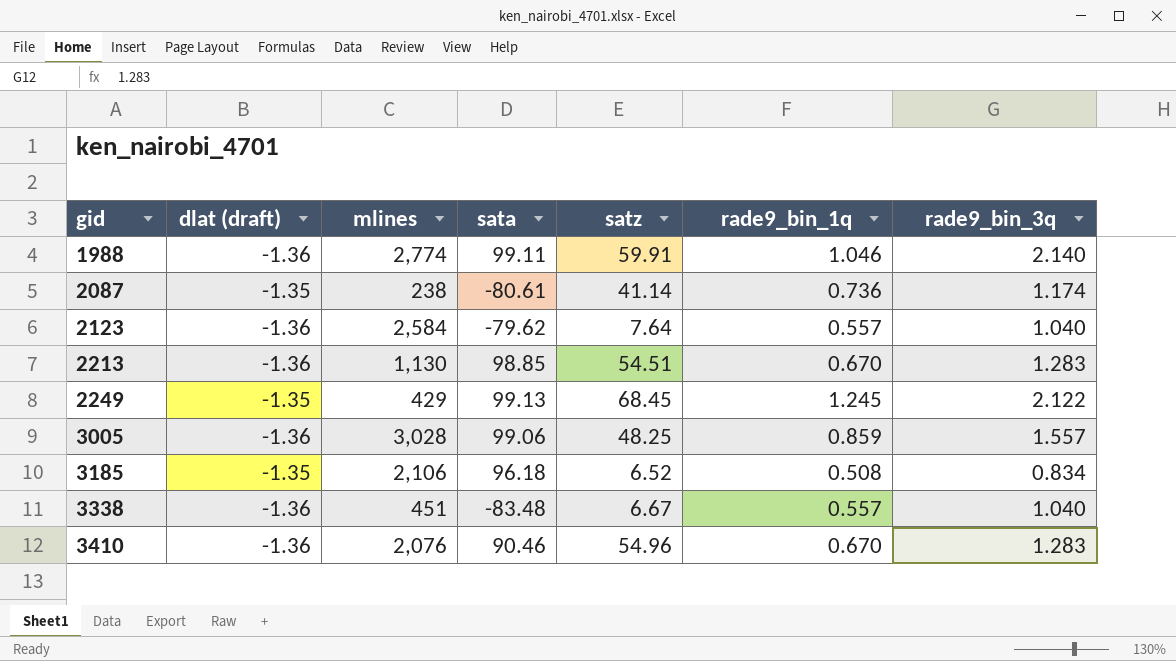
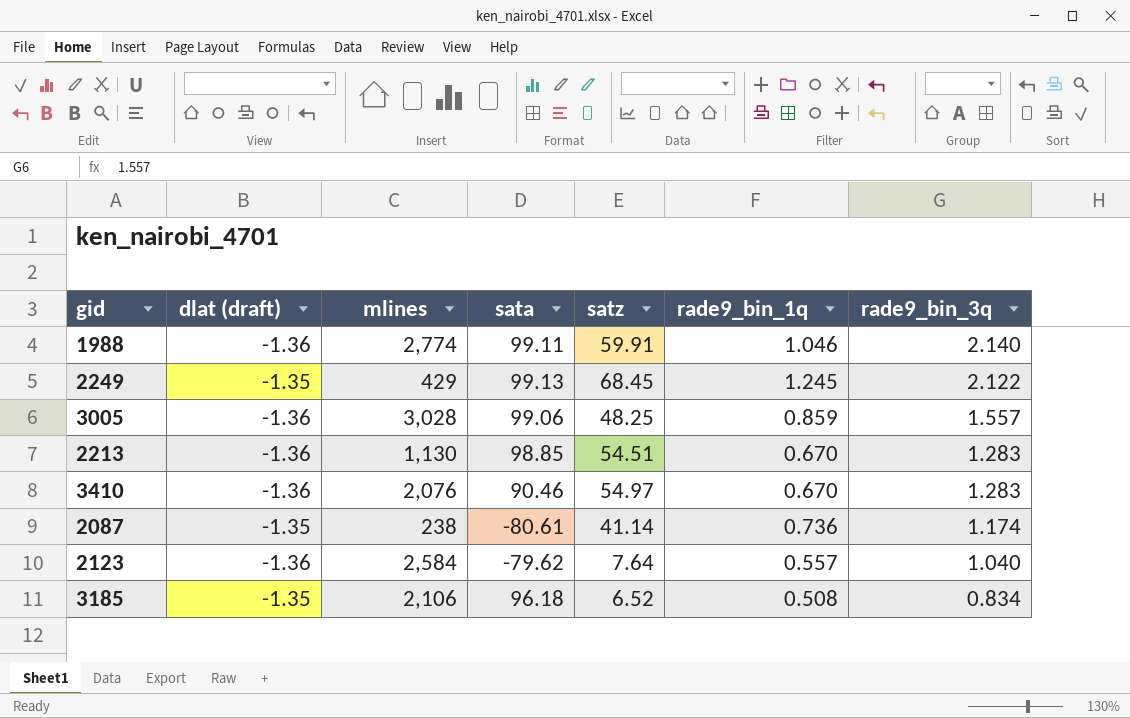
row order: gid ascending -> rade9_bin_3q descending
row 3338: -1.36 | 451 | -83.48 | 6.67 | 0.557 | 1.040 -> none
3410 | satz: 54.96 -> 54.97

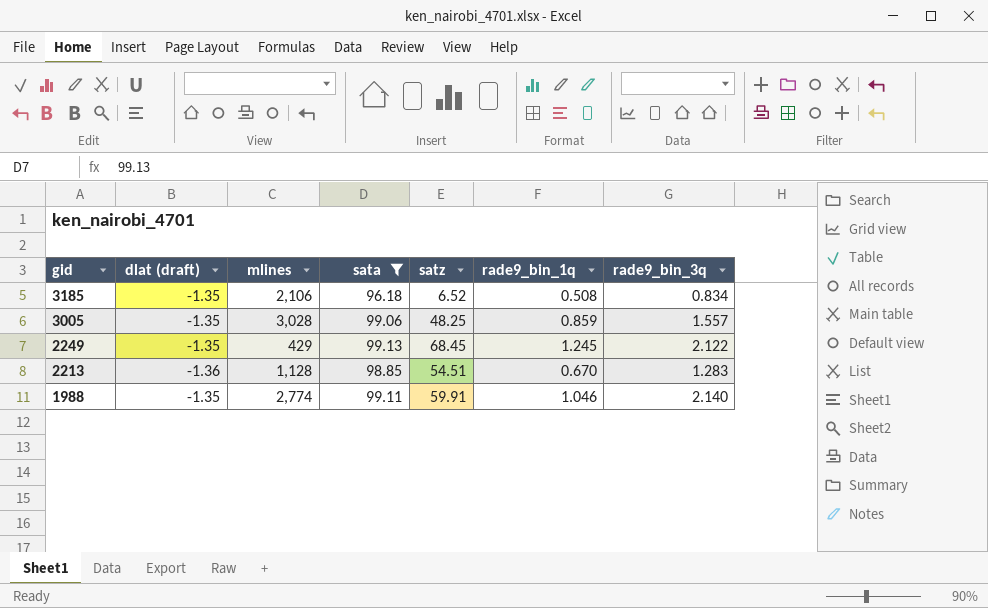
filter: none -> sata >= 96.18
row order: rade9_bin_3q descending -> gid descending
3005 | dlat (draft): -1.36 -> -1.35
2213 | mlines: 1,130 -> 1,128
1988 | dlat (draft): -1.36 -> -1.35

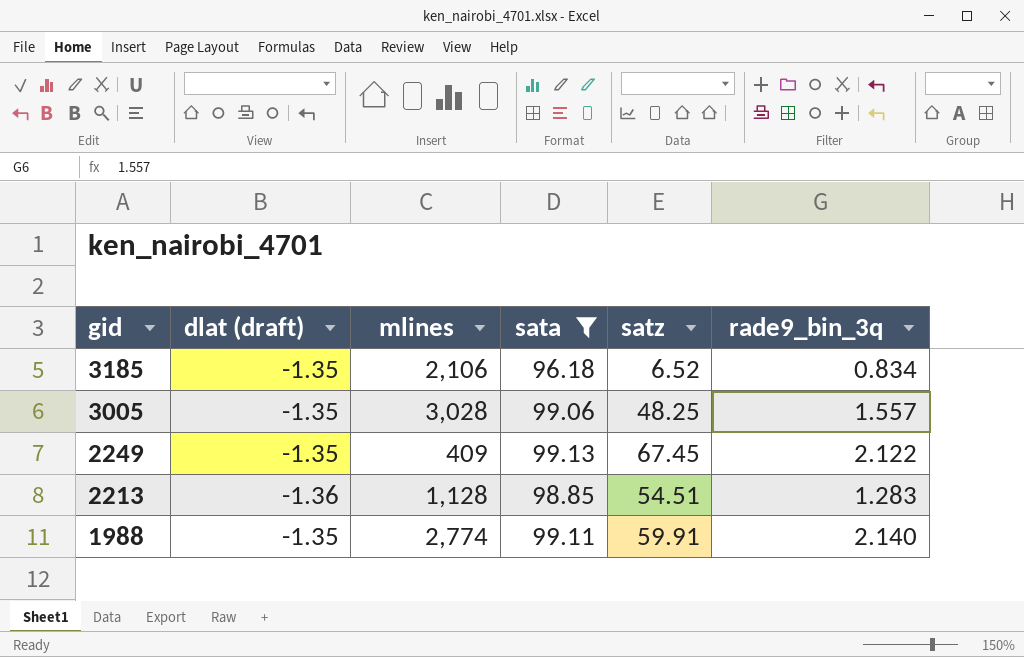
column rade9_bin_1q | position: 6 -> none
2249 | mlines: 429 -> 409
2249 | satz: 68.45 -> 67.45

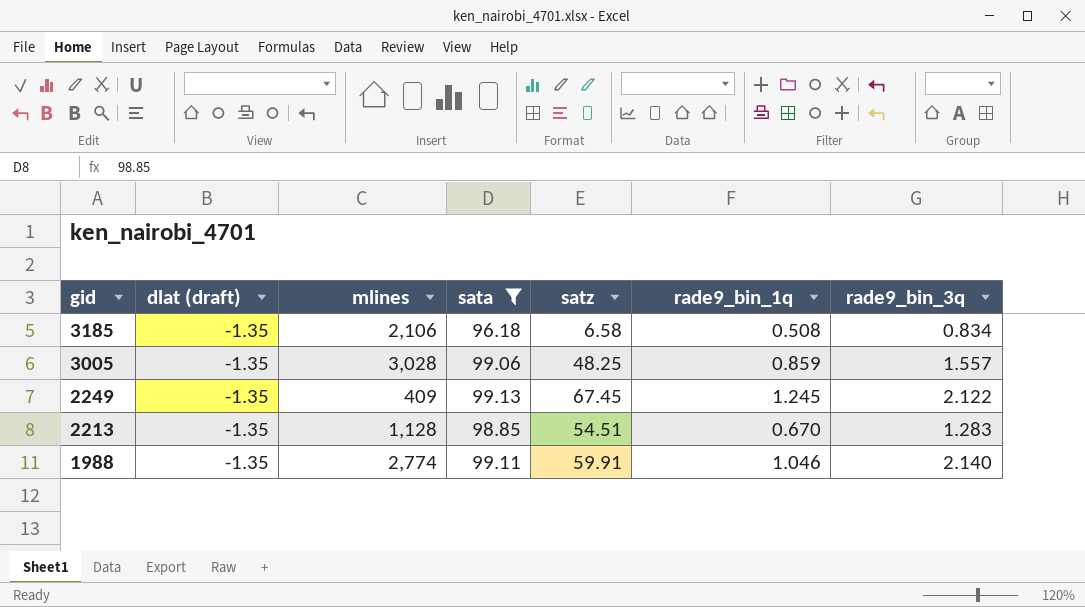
column rade9_bin_1q | position: none -> 6
3185 | satz: 6.52 -> 6.58
2213 | dlat (draft): -1.36 -> -1.35

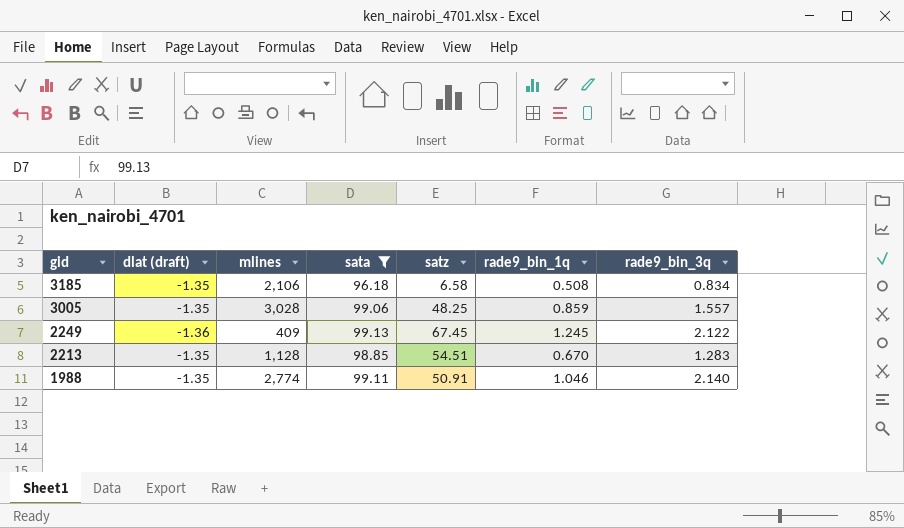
2249 | dlat (draft): -1.35 -> -1.36
1988 | satz: 59.91 -> 50.91

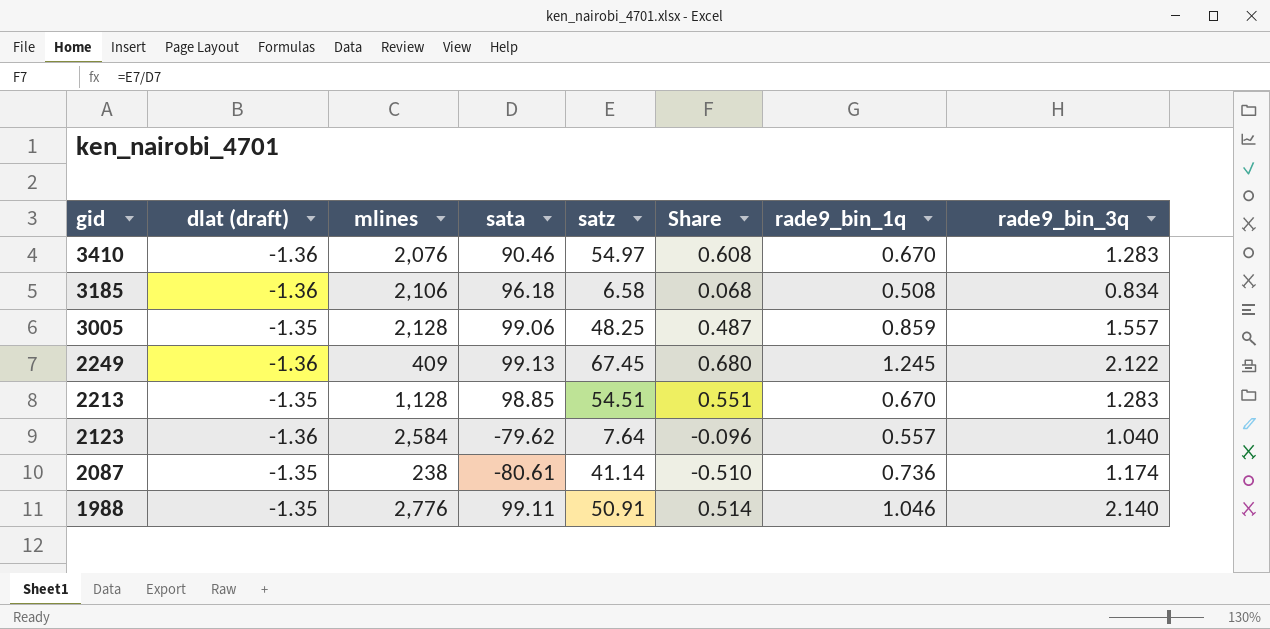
filter: sata >= 96.18 -> none
column Share | formula: none -> [satz] / [sata]
3185 | dlat (draft): -1.35 -> -1.36
3005 | mlines: 3,028 -> 2,128
1988 | mlines: 2,774 -> 2,776

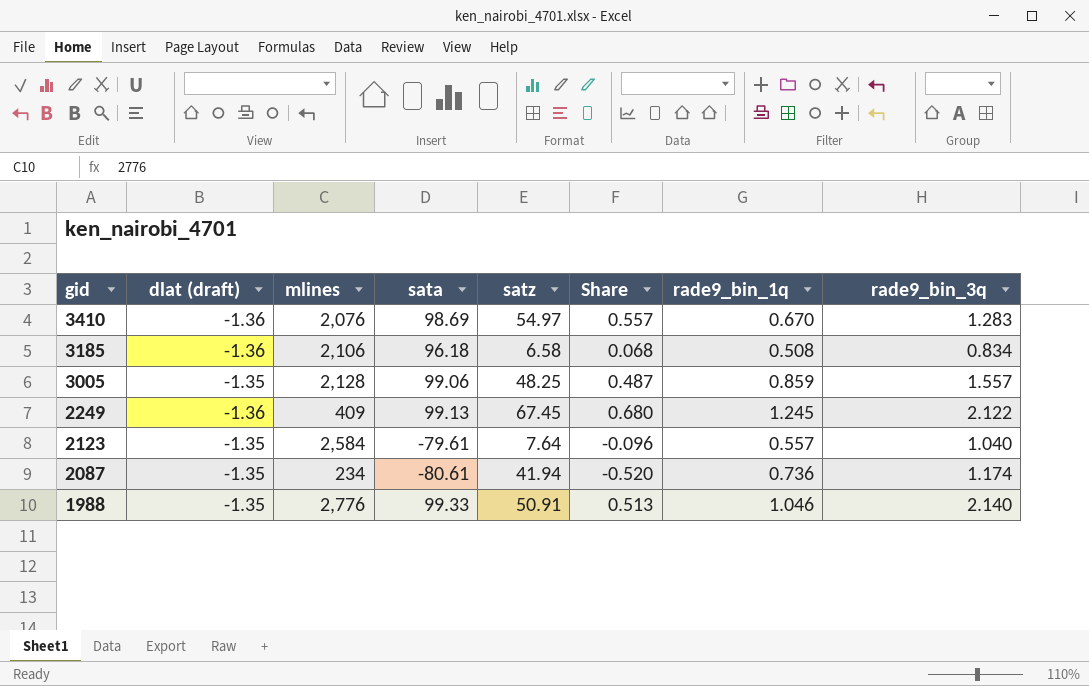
row 2213: -1.35 | 1,128 | 98.85 | 54.51 | 0.551 | 0.670 | 1.283 -> none
3410 | sata: 90.46 -> 98.69
3410 | Share: 0.608 -> 0.557
2123 | dlat (draft): -1.36 -> -1.35
2123 | sata: -79.62 -> -79.61
2087 | mlines: 238 -> 234
2087 | satz: 41.14 -> 41.94
2087 | Share: -0.510 -> -0.520
1988 | sata: 99.11 -> 99.33
1988 | Share: 0.514 -> 0.513

